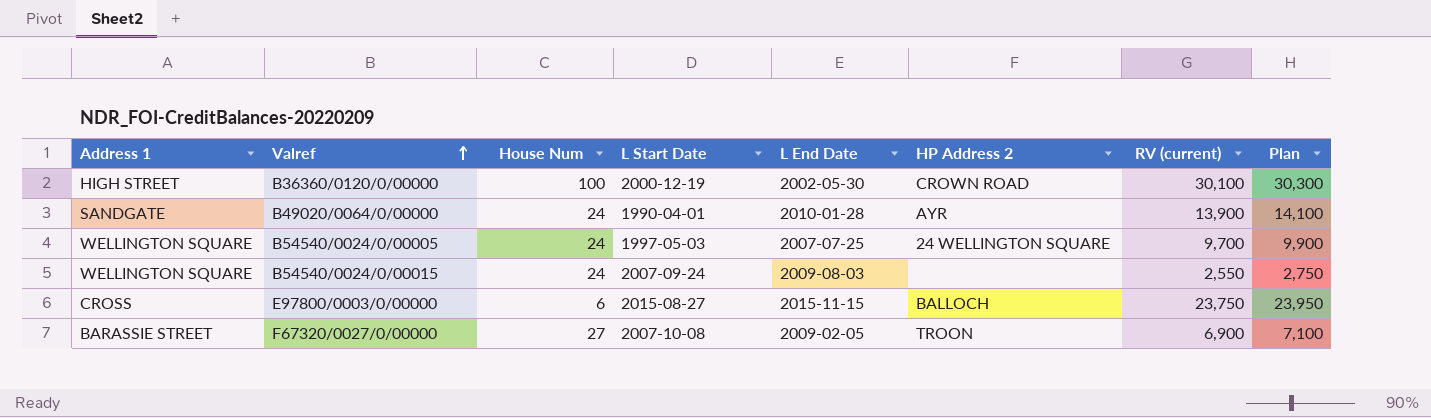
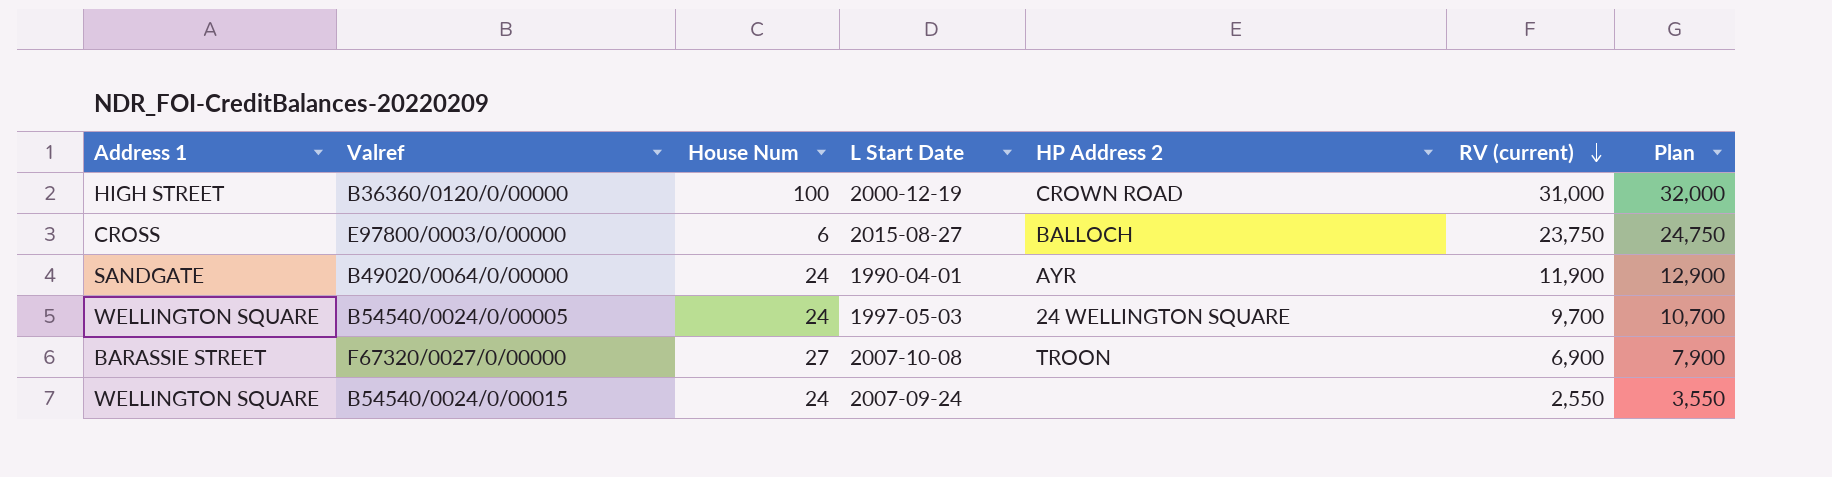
row order: Valref ascending -> RV (current) descending
column L End Date | position: 5 -> none
column Plan | formula: [RV (current)] + 200 -> [RV (current)] + 1000
B36360/0120/0/00000 | RV (current): 30,100 -> 31,000
B49020/0064/0/00000 | RV (current): 13,900 -> 11,900

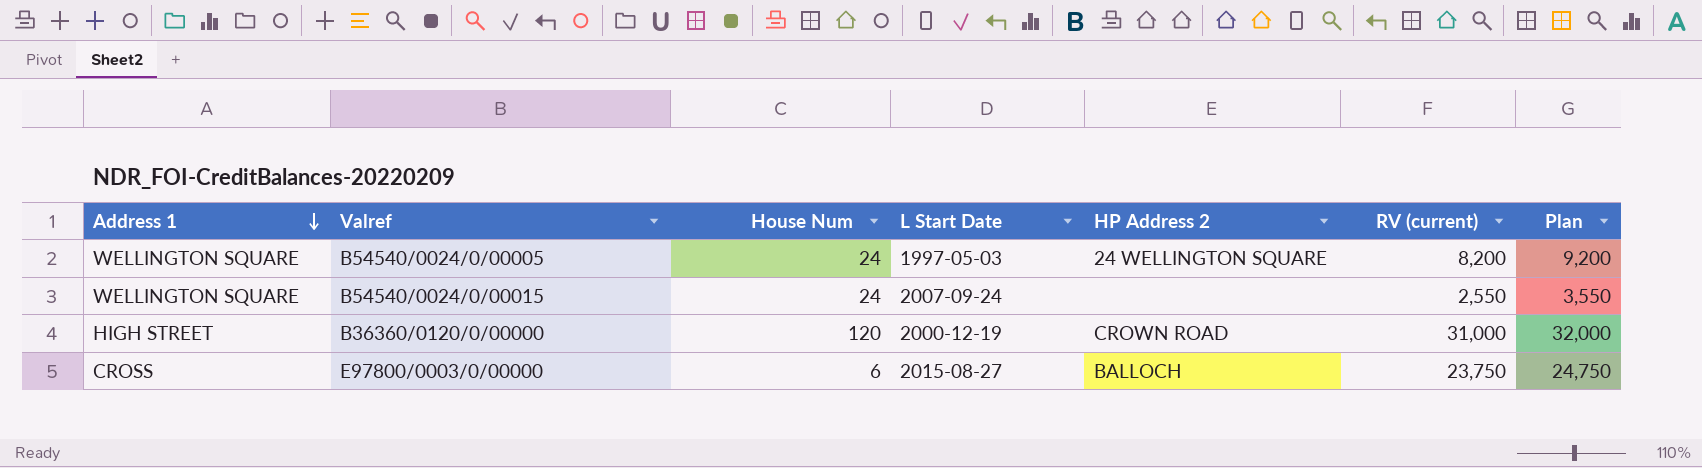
row order: RV (current) descending -> Address 1 descending
row B49020/0064/0/00000: SANDGATE | 24 | 1990-04-01 | AYR | 11,900 | 12,900 -> none
row F67320/0027/0/00000: BARASSIE STREET | 27 | 2007-10-08 | TROON | 6,900 | 7,900 -> none
B54540/0024/0/00005 | RV (current): 9,700 -> 8,200
B54540/0024/0/00005 | Plan: 10,700 -> 9,200
B36360/0120/0/00000 | House Num: 100 -> 120

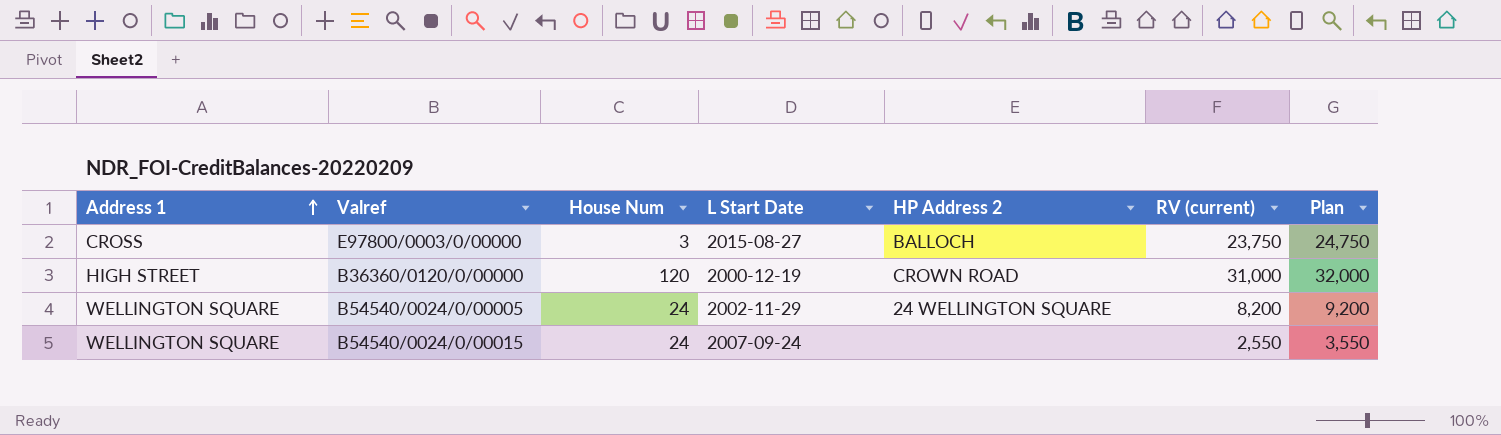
row order: Address 1 descending -> Address 1 ascending
E97800/0003/0/00000 | House Num: 6 -> 3
B54540/0024/0/00005 | L Start Date: 1997-05-03 -> 2002-11-29

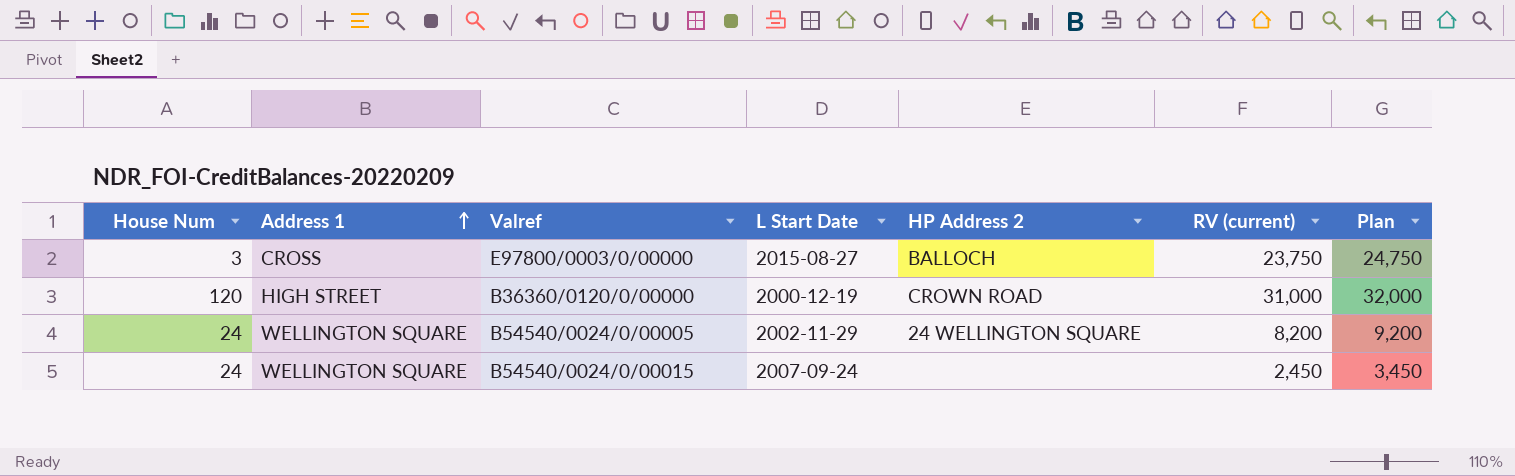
column House Num | position: 3 -> 1
B54540/0024/0/00015 | RV (current): 2,550 -> 2,450
B54540/0024/0/00015 | Plan: 3,550 -> 3,450

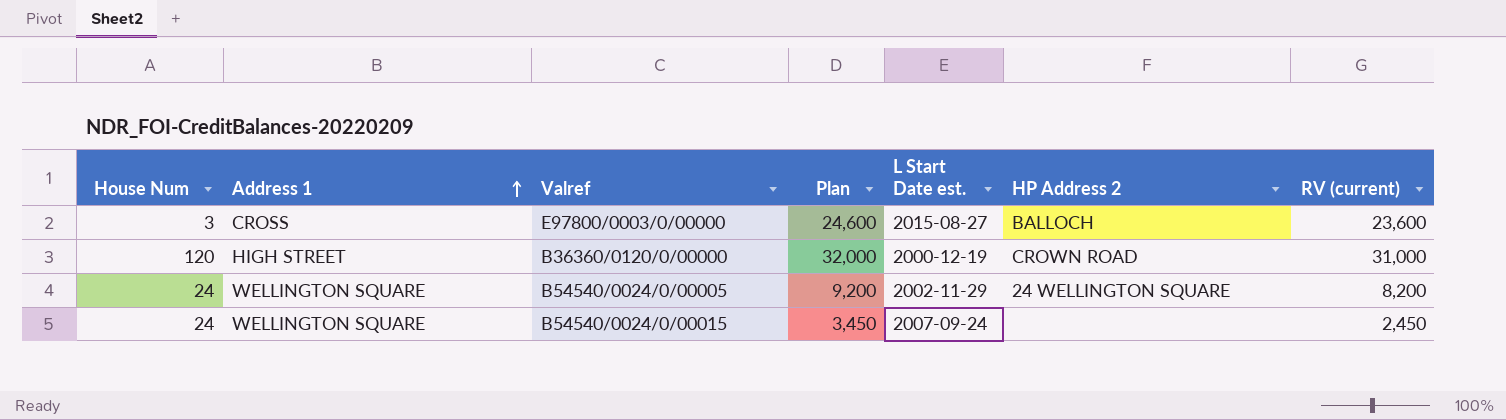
column Plan | position: 7 -> 4
column name: L Start Date -> L Start Date est.
E97800/0003/0/00000 | Plan: 24,750 -> 24,600
E97800/0003/0/00000 | RV (current): 23,750 -> 23,600

